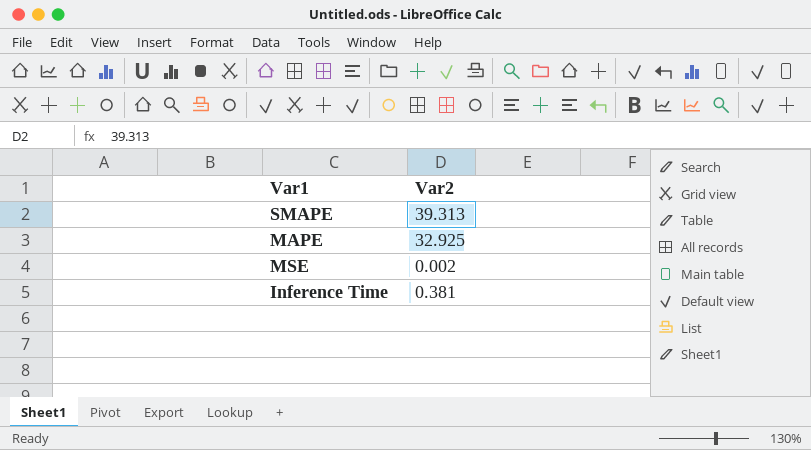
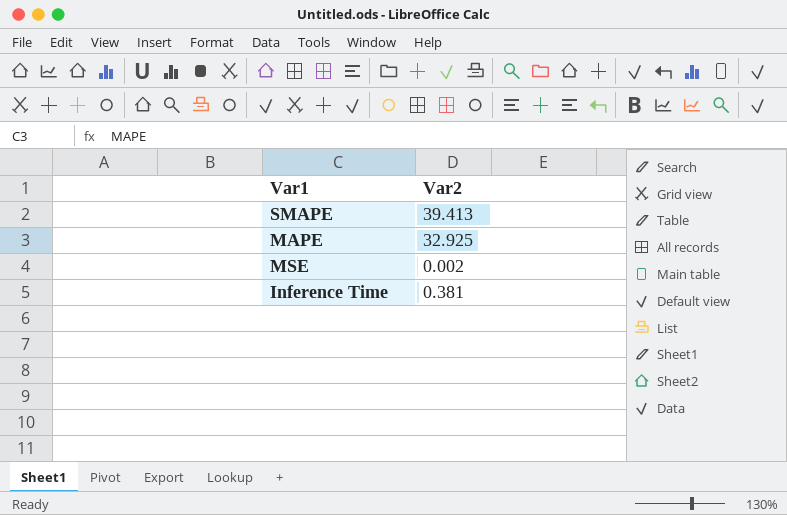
SMAPE | Var2: 39.313 -> 39.413

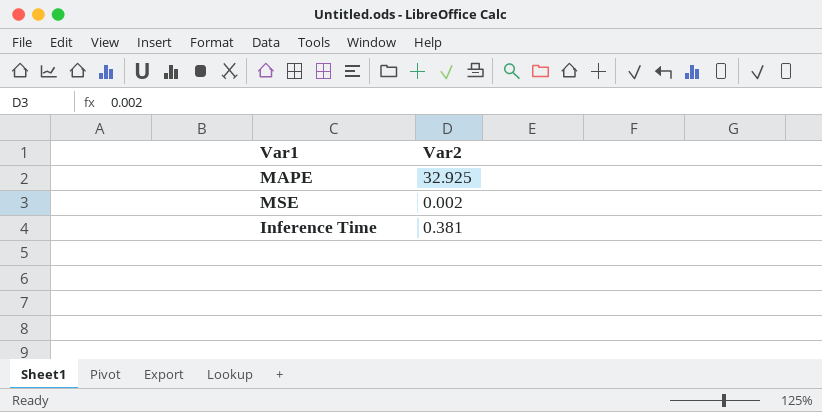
row SMAPE: 39.413 -> none

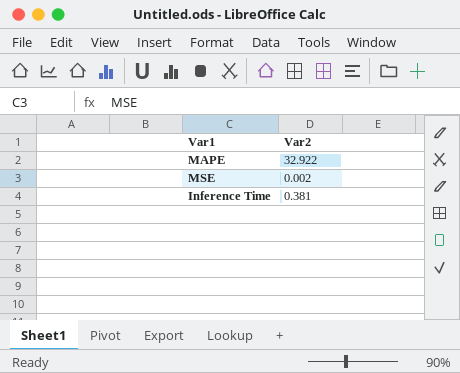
MAPE | Var2: 32.925 -> 32.922

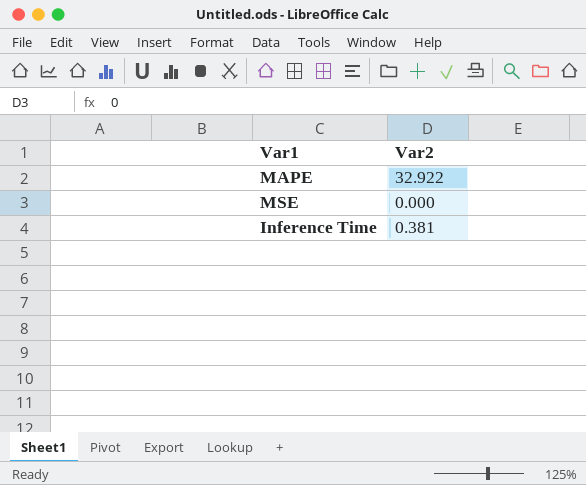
MSE | Var2: 0.002 -> 0.000

